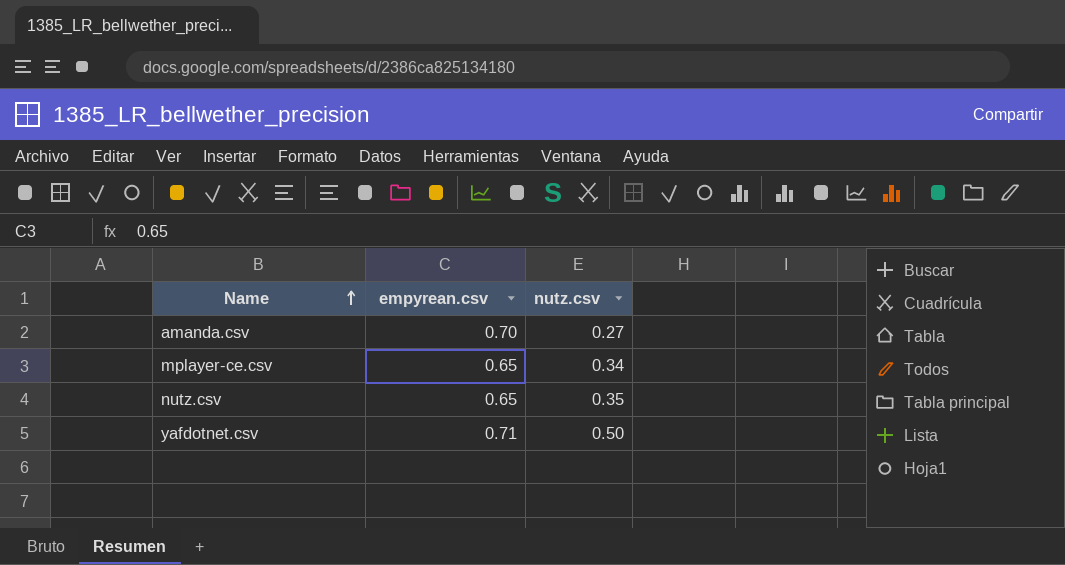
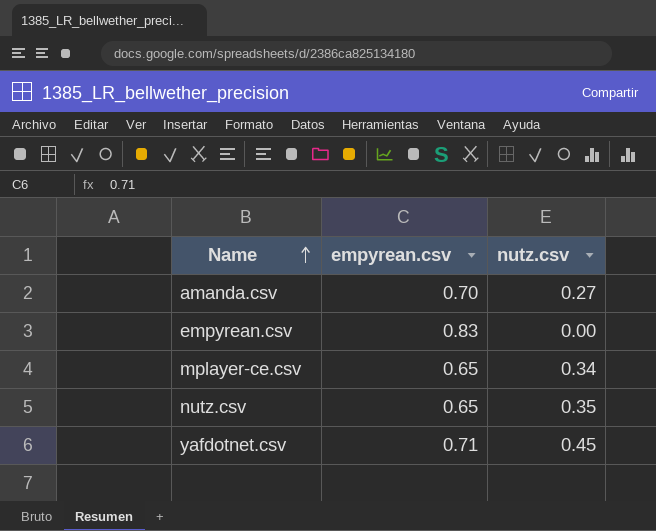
row empyrean.csv: none -> 0.83 | 0.00
yafdotnet.csv | nutz.csv: 0.50 -> 0.45

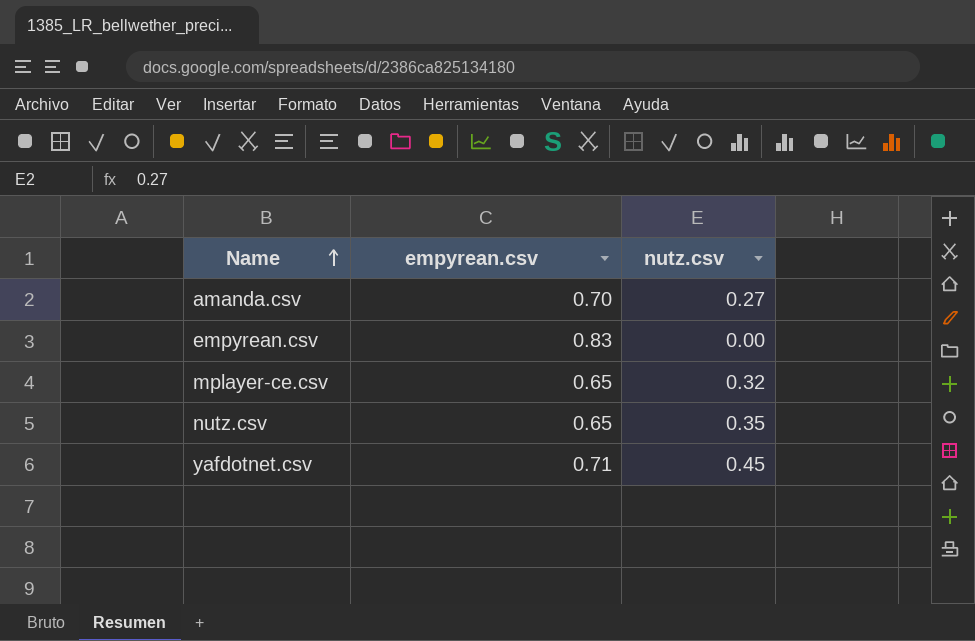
mplayer-ce.csv | nutz.csv: 0.34 -> 0.32

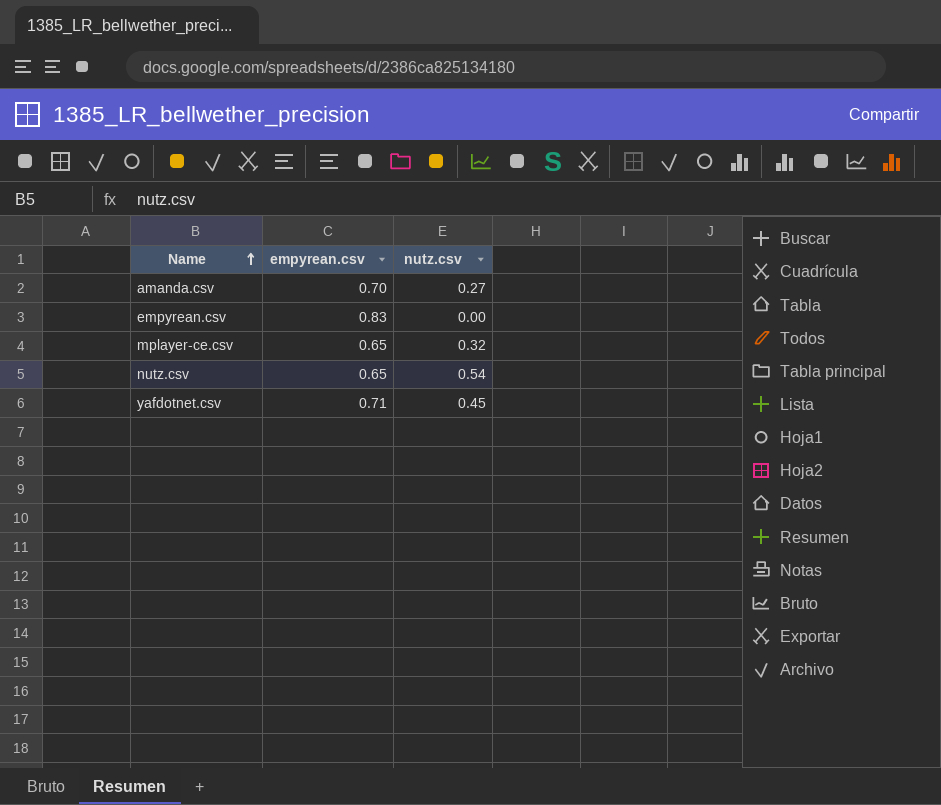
nutz.csv | nutz.csv: 0.35 -> 0.54

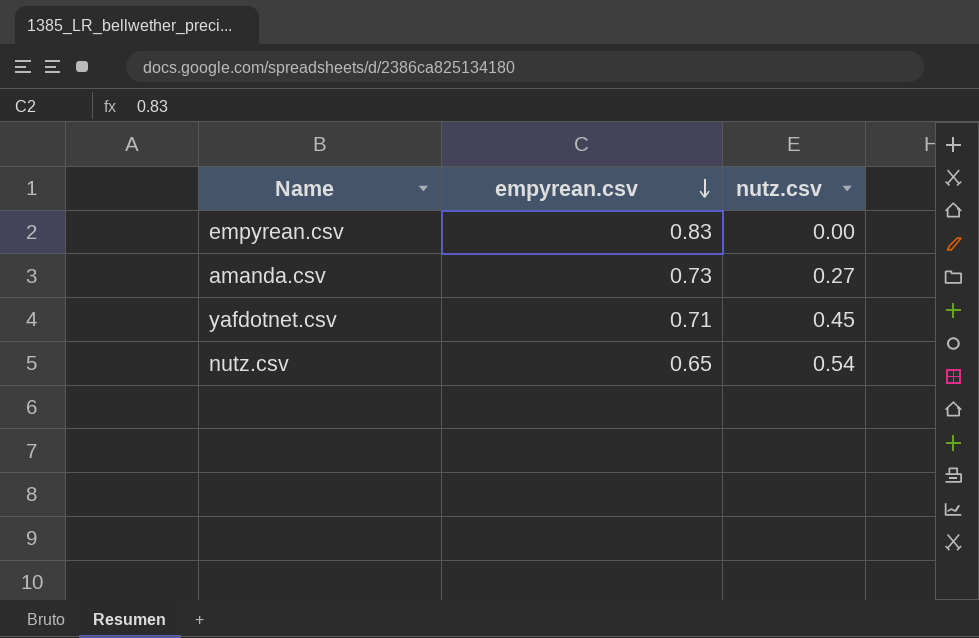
row order: Name ascending -> empyrean.csv descending
row mplayer-ce.csv: 0.65 | 0.32 -> none
amanda.csv | empyrean.csv: 0.70 -> 0.73

